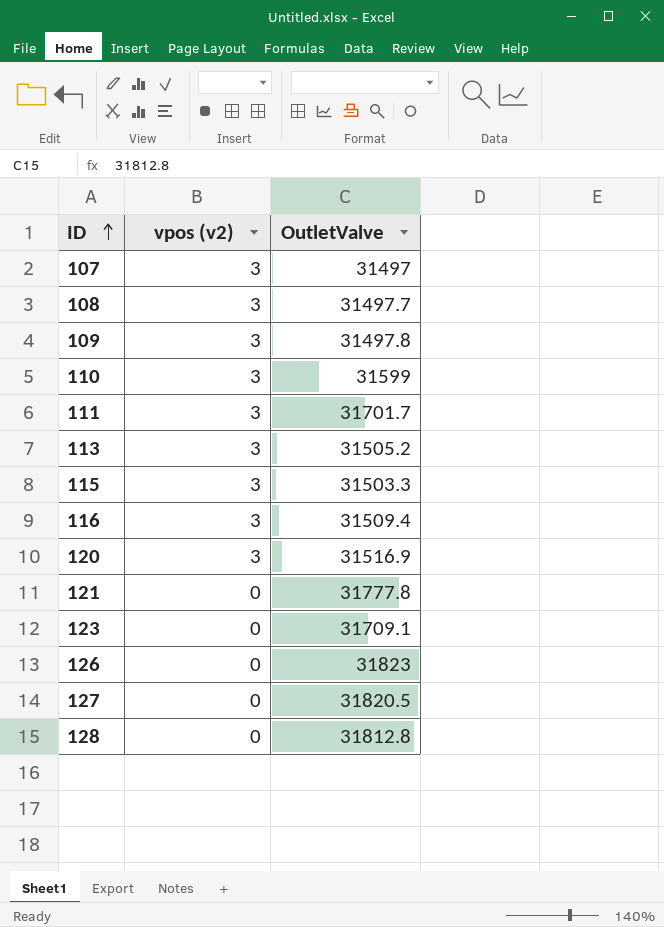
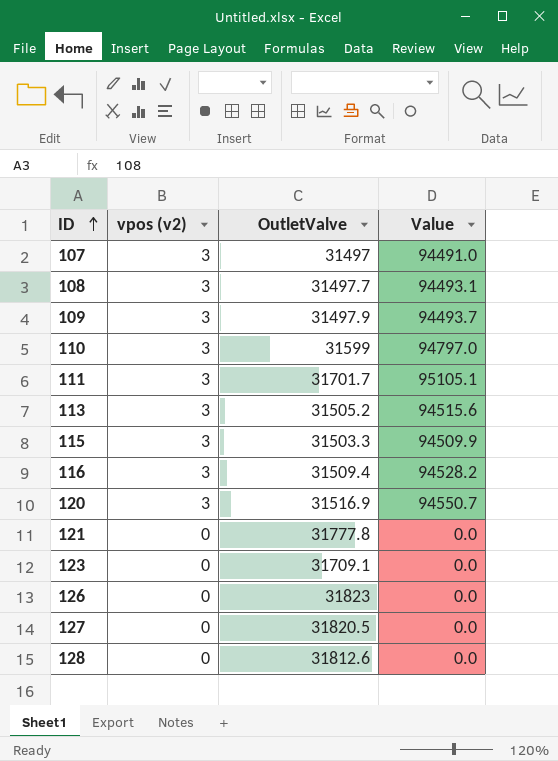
column Value | formula: none -> [vpos (v2)] * [OutletValve]
109 | OutletValve: 31497.8 -> 31497.9
128 | OutletValve: 31812.8 -> 31812.6

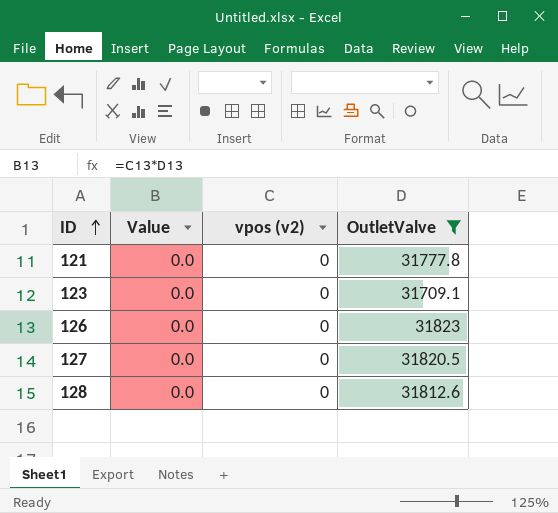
filter: none -> OutletValve >= 31709.1
column Value | position: 4 -> 2

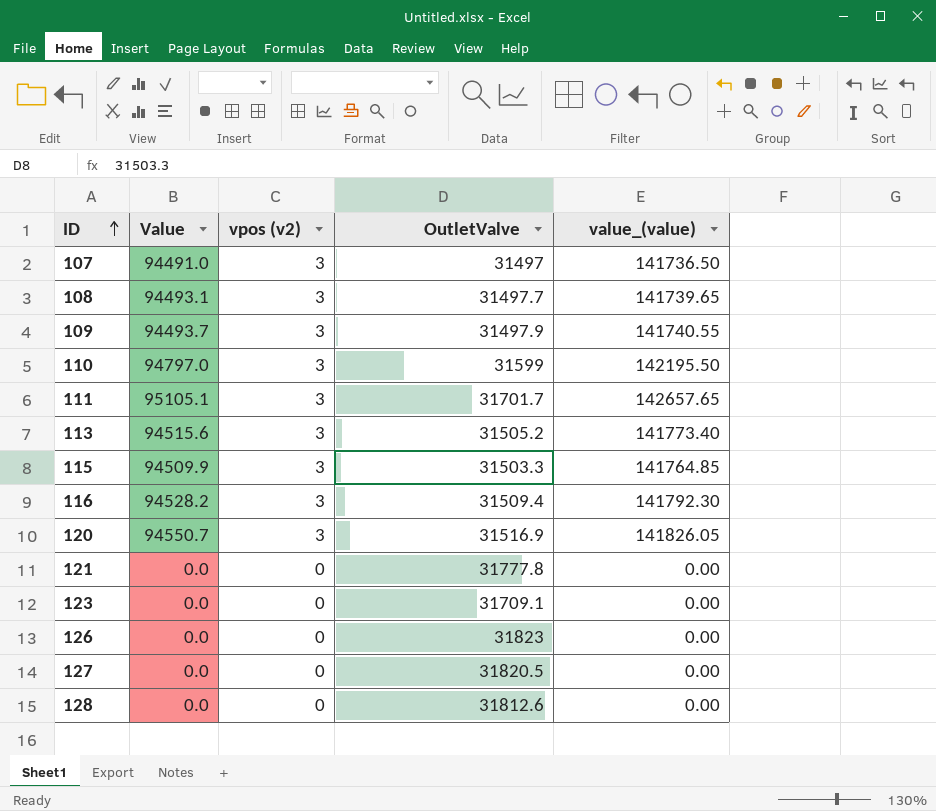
filter: OutletValve >= 31709.1 -> none
column value_(value) | formula: none -> [Value] * 1.5

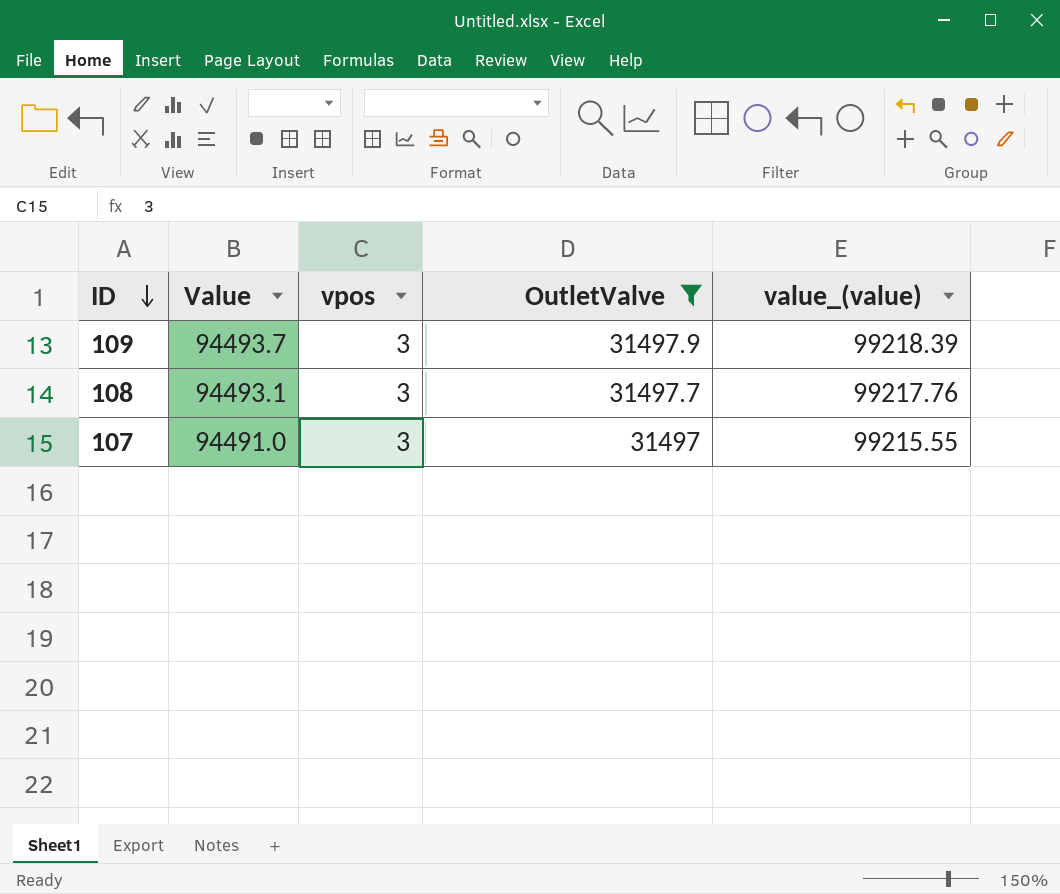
filter: none -> OutletValve <= 31497.9
row order: ID ascending -> ID descending
column name: vpos (v2) -> vpos
column value_(value) | formula: [Value] * 1.5 -> [Value] * 1.05

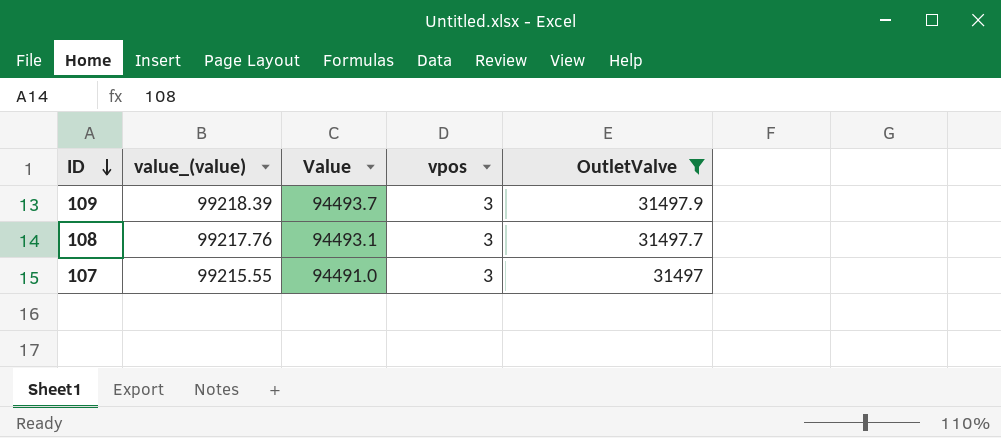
column value_(value) | position: 5 -> 2

